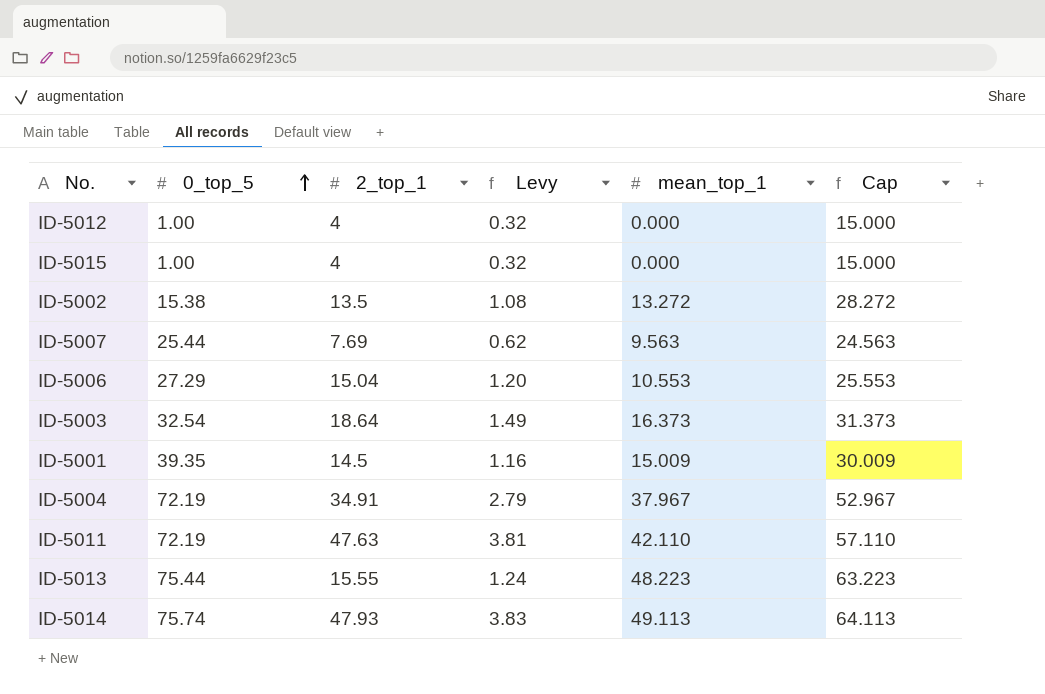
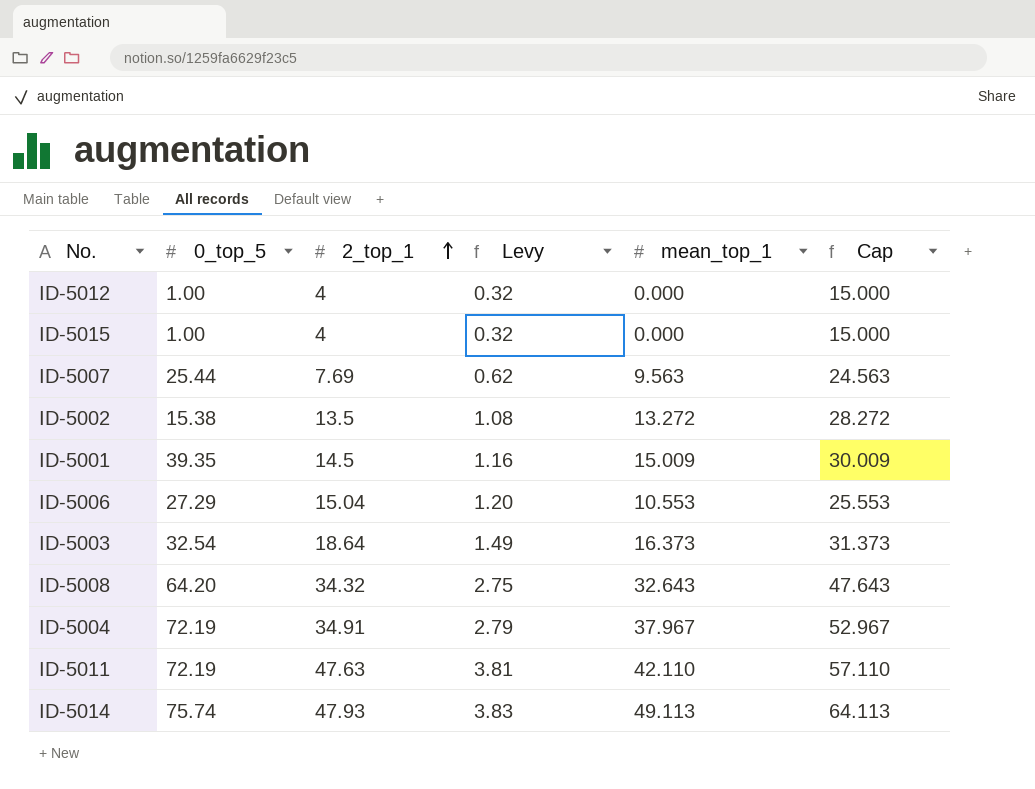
row order: 0_top_5 ascending -> 2_top_1 ascending
row ID-5013: 75.44 | 15.55 | 1.24 | 48.223 | 63.223 -> none
row ID-5008: none -> 64.20 | 34.32 | 2.75 | 32.643 | 47.643

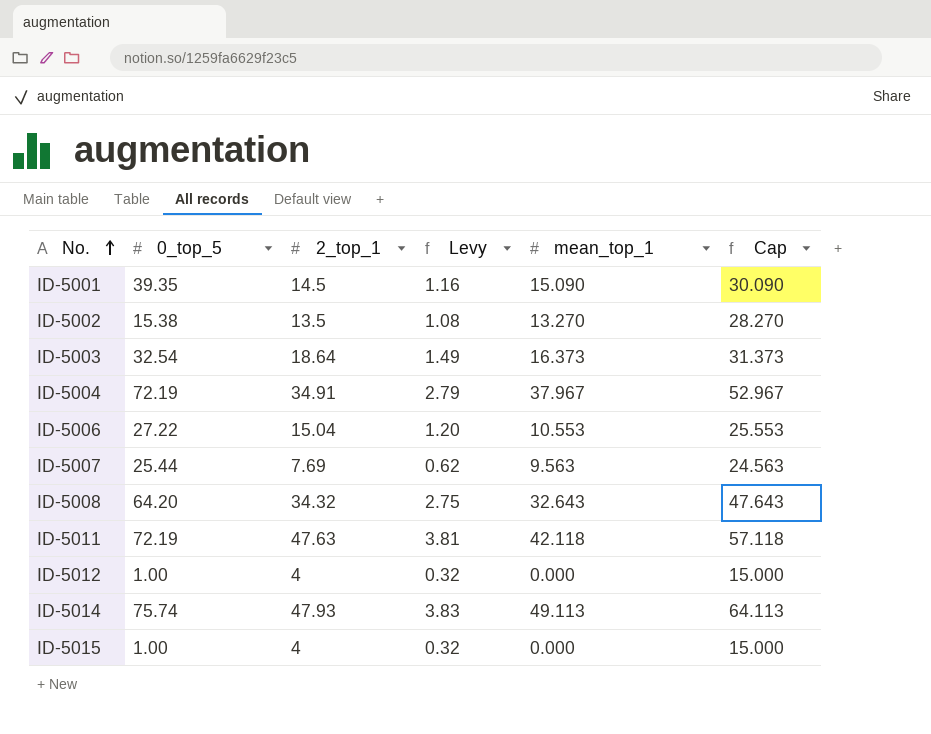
row order: 2_top_1 ascending -> No. ascending
ID-5001 | mean_top_1: 15.009 -> 15.090
ID-5001 | Cap: 30.009 -> 30.090
ID-5002 | mean_top_1: 13.272 -> 13.270
ID-5002 | Cap: 28.272 -> 28.270
ID-5006 | 0_top_5: 27.29 -> 27.22
ID-5011 | mean_top_1: 42.110 -> 42.118
ID-5011 | Cap: 57.110 -> 57.118

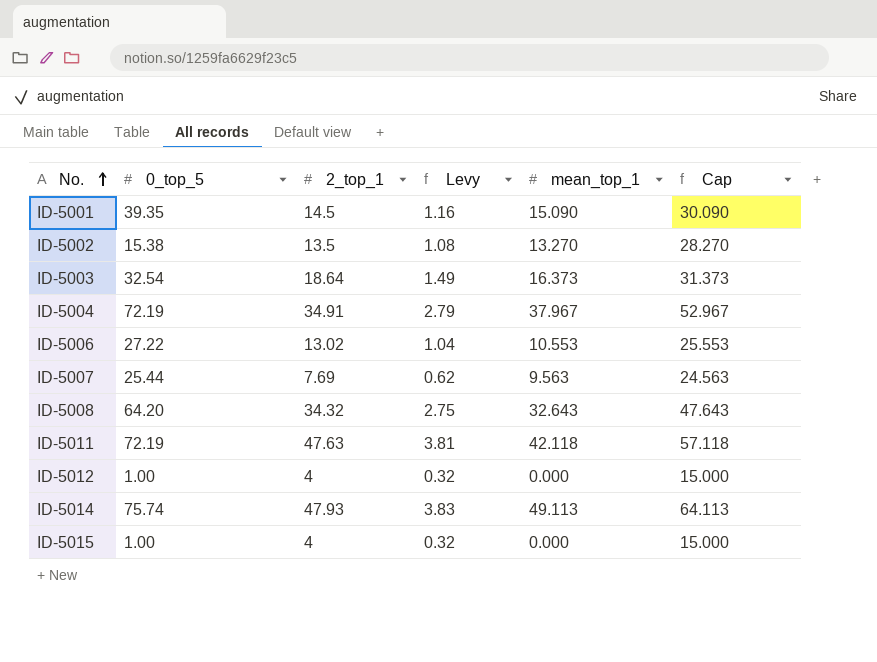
ID-5006 | 2_top_1: 15.04 -> 13.02
ID-5006 | Levy: 1.20 -> 1.04

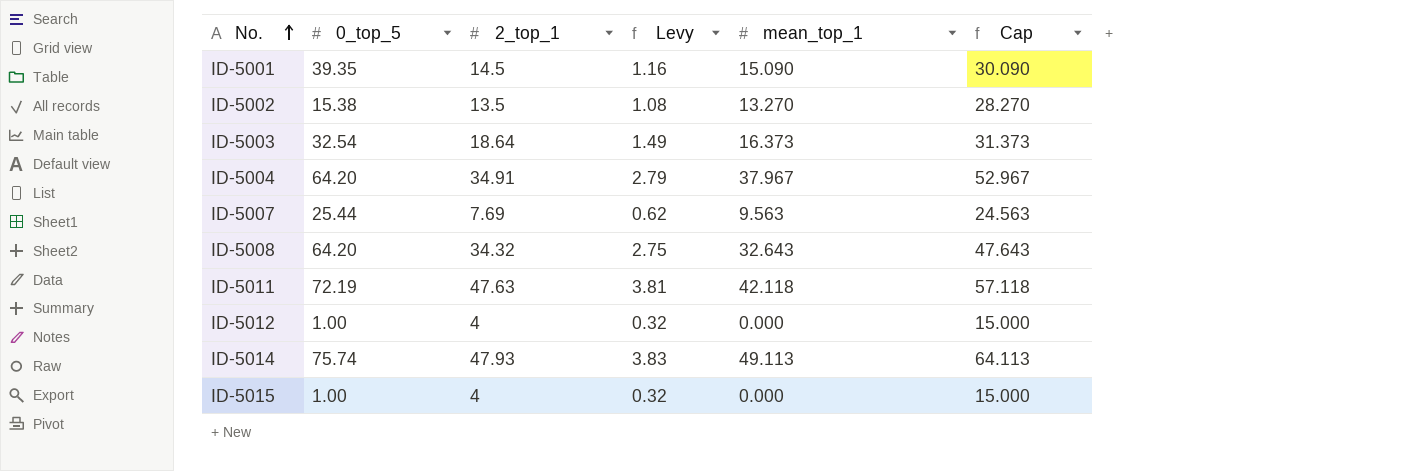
row ID-5006: 27.22 | 13.02 | 1.04 | 10.553 | 25.553 -> none
ID-5004 | 0_top_5: 72.19 -> 64.20

